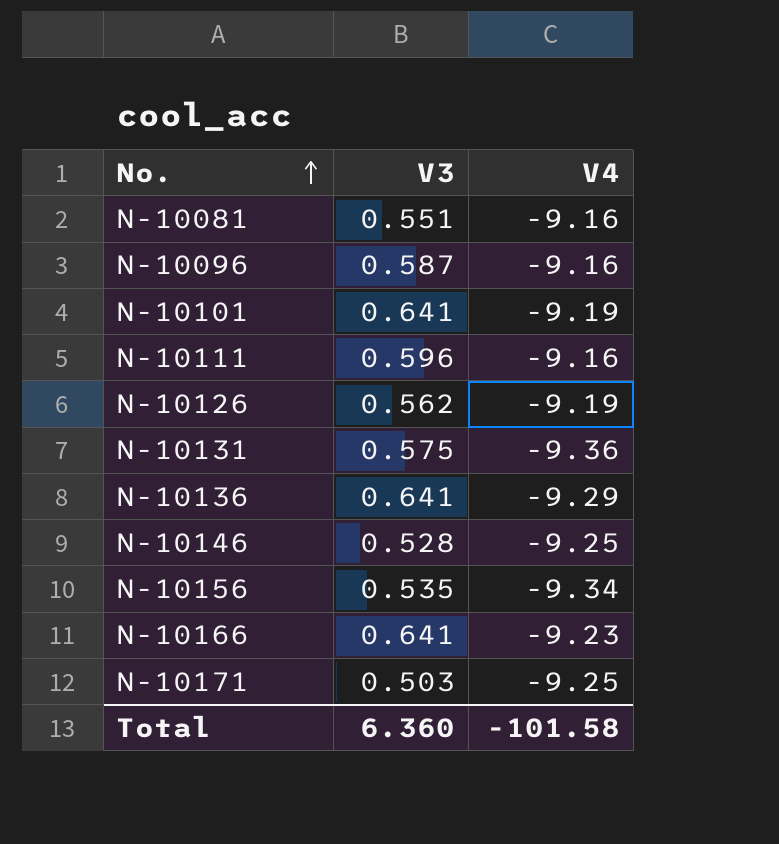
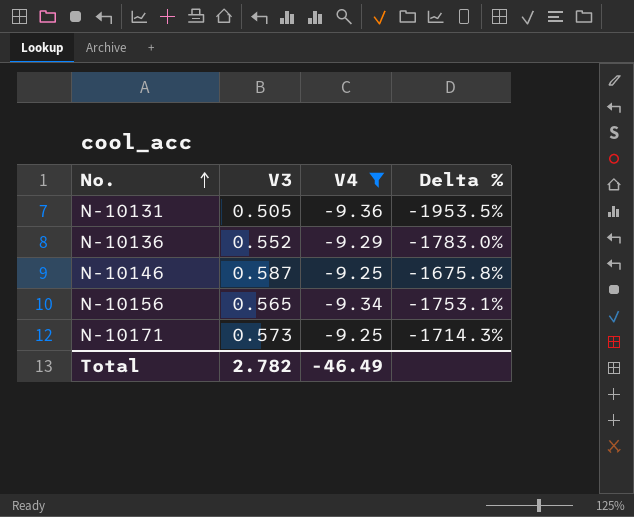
filter: none -> V4 <= -9.25
column Delta % | formula: none -> ([V4] - [V3]) / [V3]
N-10131 | V3: 0.575 -> 0.505
N-10136 | V3: 0.641 -> 0.552
N-10146 | V3: 0.528 -> 0.587
N-10156 | V3: 0.535 -> 0.565
N-10171 | V3: 0.503 -> 0.573
Total | V3: 6.360 -> 2.782
Total | V4: -101.58 -> -46.49

